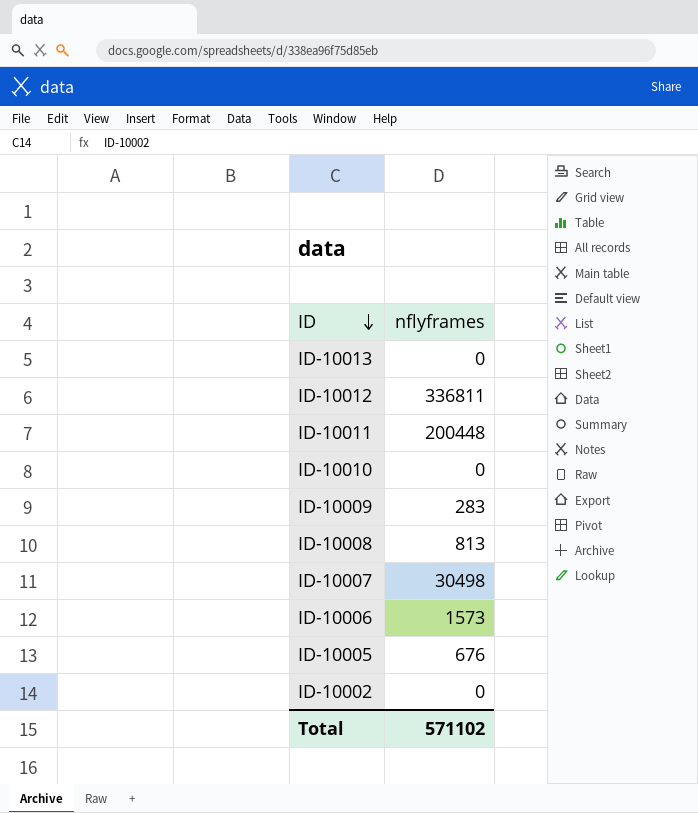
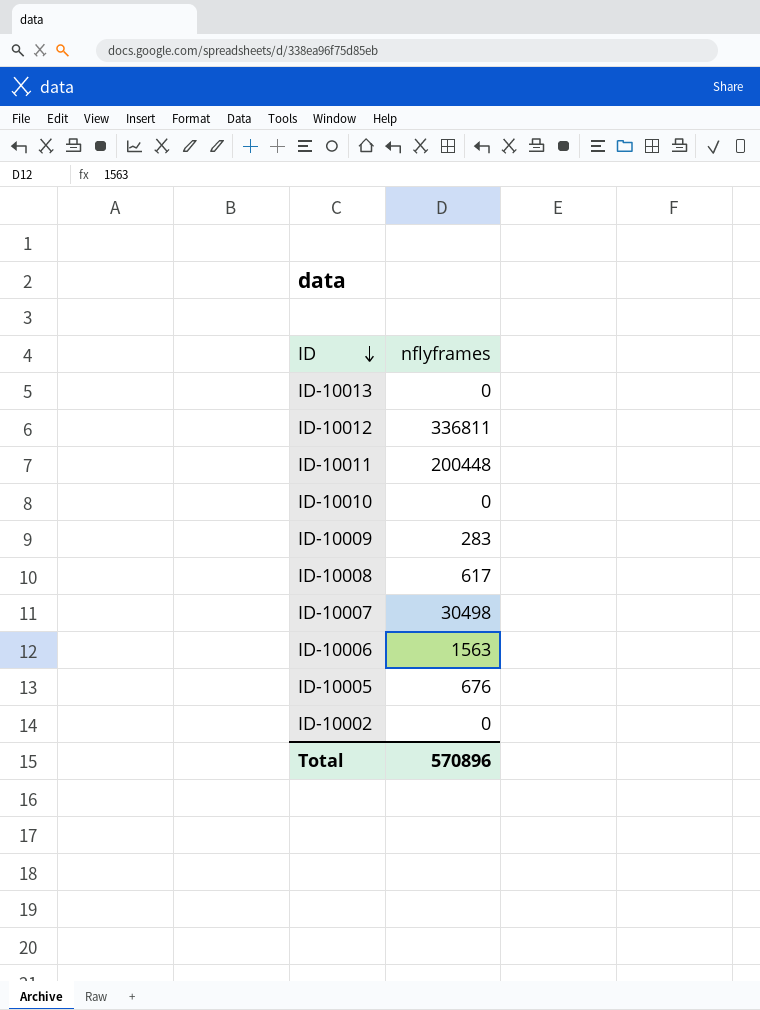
ID-10008 | nflyframes: 813 -> 617
ID-10006 | nflyframes: 1573 -> 1563
Total | nflyframes: 571102 -> 570896

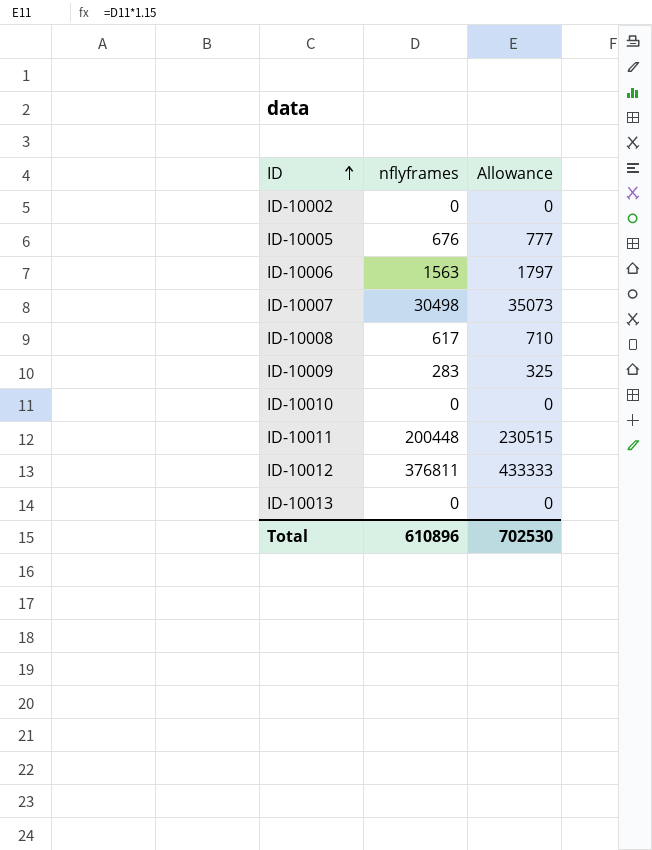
row order: ID descending -> ID ascending
column Allowance | formula: none -> [nflyframes] * 1.15
ID-10012 | nflyframes: 336811 -> 376811
Total | nflyframes: 570896 -> 610896

